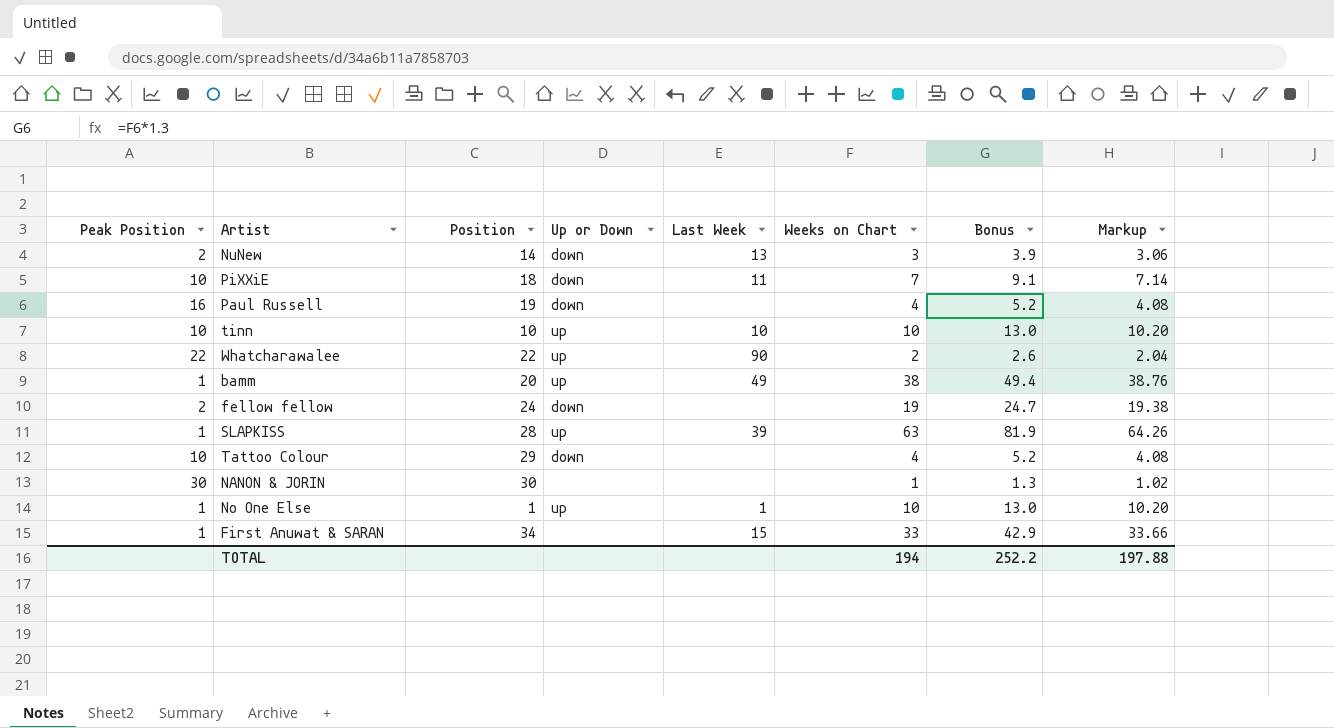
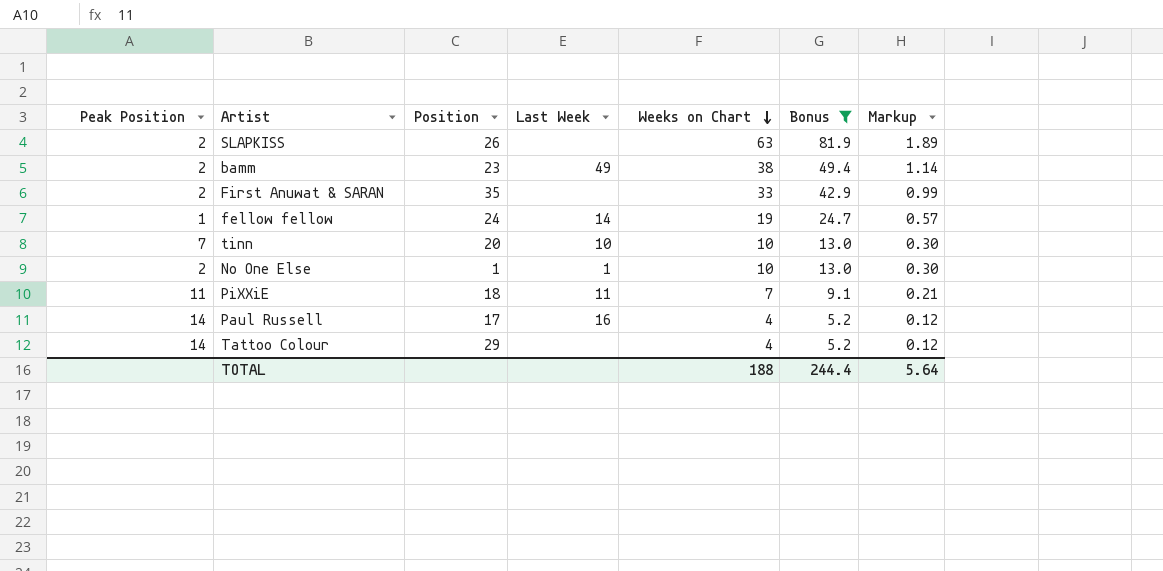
filter: none -> Bonus >= 5.2
row order: none -> Weeks on Chart descending
column Up or Down | position: 4 -> none
column Markup | formula: [Weeks on Chart] * 1.02 -> [Weeks on Chart] * 0.03
SLAPKISS | Peak Position: 1 -> 2
SLAPKISS | Position: 28 -> 26
SLAPKISS | Last Week: 39 -> none
bamm | Peak Position: 1 -> 2
bamm | Position: 20 -> 23
First Anuwat & SARAN | Peak Position: 1 -> 2
First Anuwat & SARAN | Position: 34 -> 35
First Anuwat & SARAN | Last Week: 15 -> none
fellow fellow | Peak Position: 2 -> 1
fellow fellow | Last Week: none -> 14
tinn | Peak Position: 10 -> 7
tinn | Position: 10 -> 20
No One Else | Peak Position: 1 -> 2
PiXXiE | Peak Position: 10 -> 11
Paul Russell | Peak Position: 16 -> 14
Paul Russell | Position: 19 -> 17
Paul Russell | Last Week: none -> 16
Tattoo Colour | Peak Position: 10 -> 14
TOTAL | Weeks on Chart: 194 -> 188
TOTAL | Bonus: 252.2 -> 244.4
TOTAL | Markup: 197.88 -> 5.64

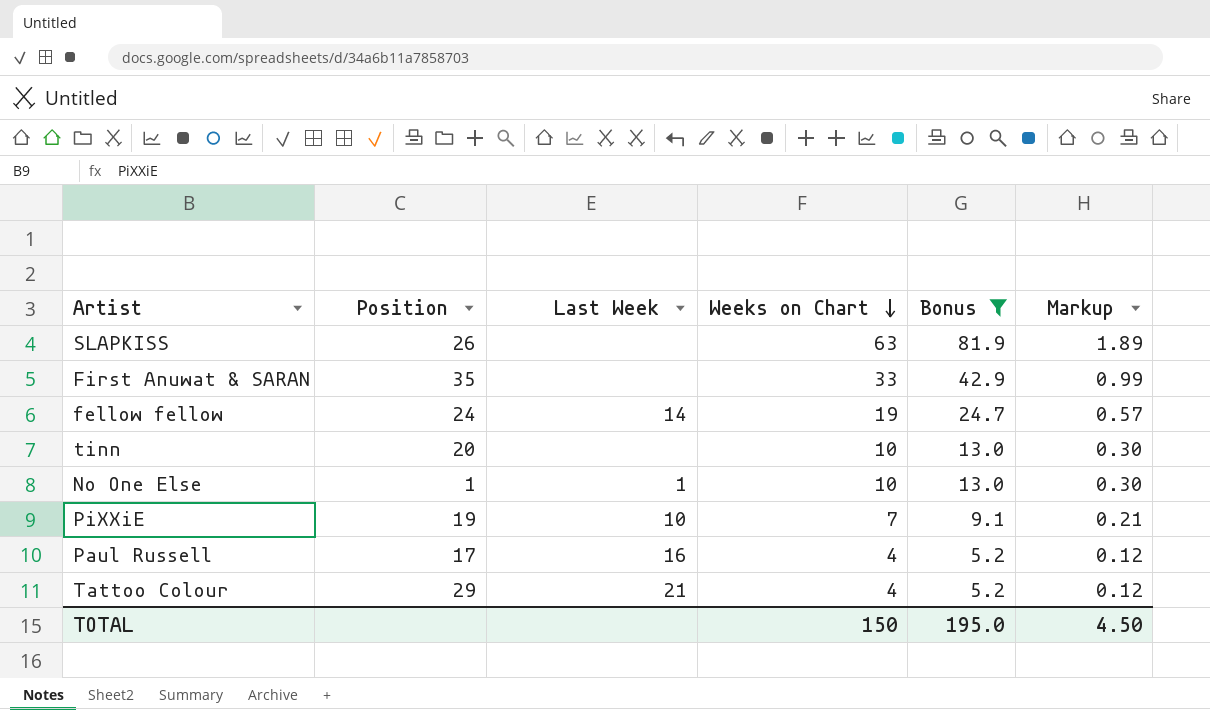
column Peak Position | position: 1 -> none
row bamm: 2 | 23 | 49 | 38 | 49.4 | 1.14 -> none
tinn | Last Week: 10 -> none
PiXXiE | Position: 18 -> 19
PiXXiE | Last Week: 11 -> 10
Tattoo Colour | Last Week: none -> 21
TOTAL | Weeks on Chart: 188 -> 150
TOTAL | Bonus: 244.4 -> 195.0
TOTAL | Markup: 5.64 -> 4.50

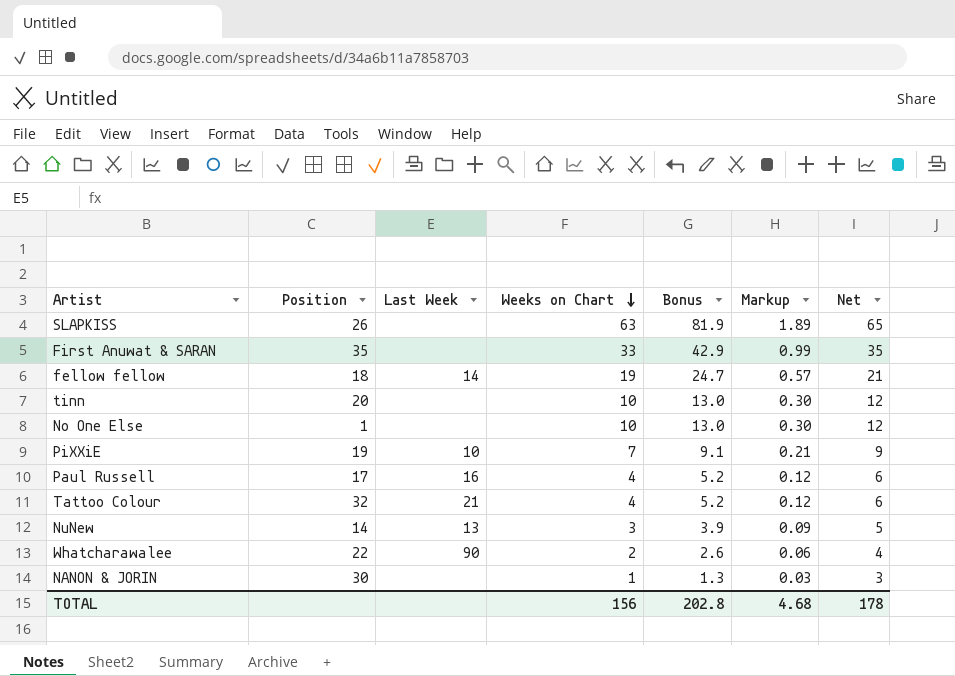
filter: Bonus >= 5.2 -> none
column Net | formula: none -> [Weeks on Chart] + 2
fellow fellow | Position: 24 -> 18
No One Else | Last Week: 1 -> none
Tattoo Colour | Position: 29 -> 32
TOTAL | Weeks on Chart: 150 -> 156
TOTAL | Bonus: 195.0 -> 202.8
TOTAL | Markup: 4.50 -> 4.68

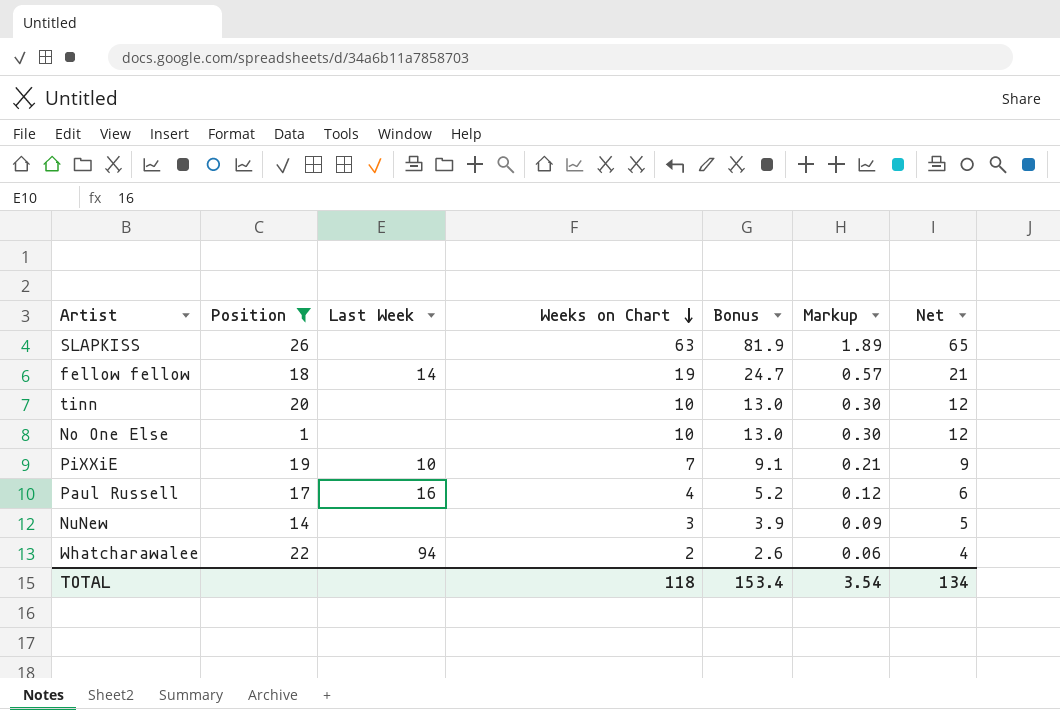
filter: none -> Position <= 26
NuNew | Last Week: 13 -> none
Whatcharawalee | Last Week: 90 -> 94
TOTAL | Weeks on Chart: 156 -> 118
TOTAL | Bonus: 202.8 -> 153.4
TOTAL | Markup: 4.68 -> 3.54
TOTAL | Net: 178 -> 134

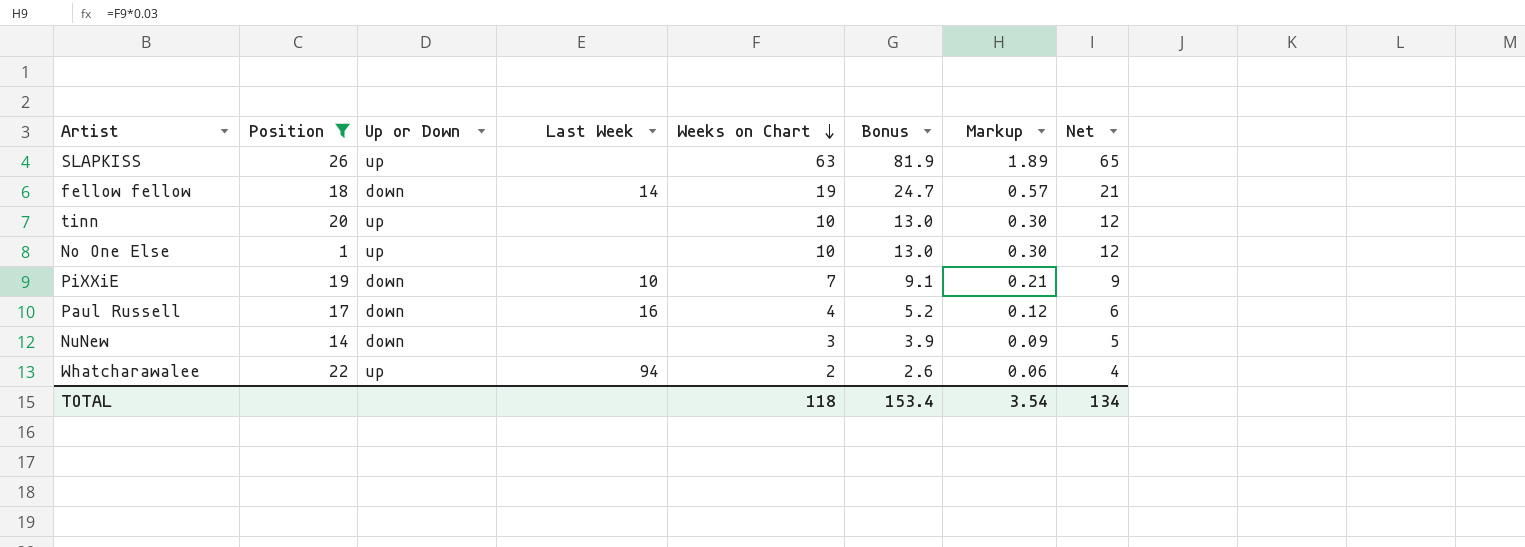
column Up or Down | position: none -> 3

